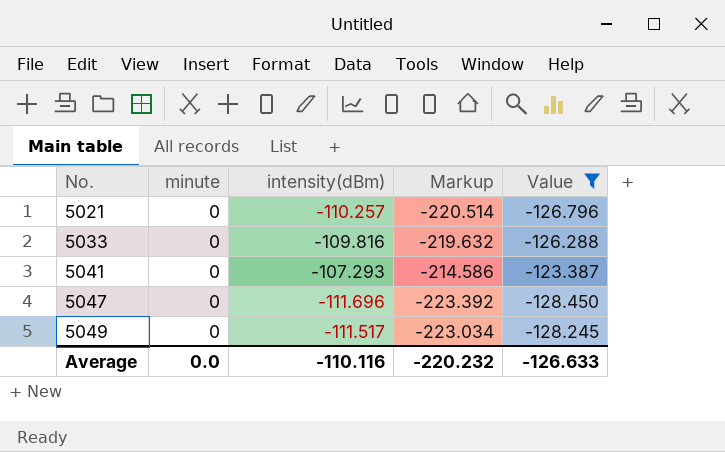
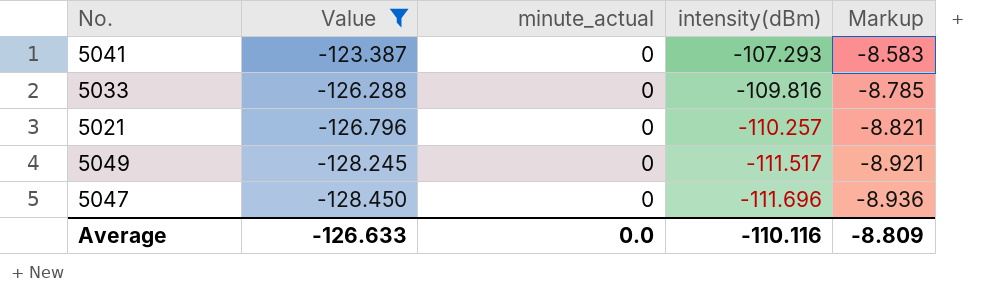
row order: No. ascending -> Value descending
column Value | position: 5 -> 2
column name: minute -> minute_actual
column Markup | formula: [intensity(dBm)] * 2 -> [intensity(dBm)] * 0.08
Average | Markup: -220.232 -> -8.809

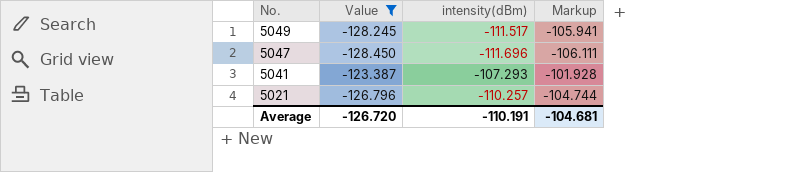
row order: Value descending -> No. descending
column minute_actual | position: 3 -> none
column Markup | formula: [intensity(dBm)] * 0.08 -> [intensity(dBm)] * 0.95
row 5033: -126.288 | 0 | -109.816 | -8.785 -> none
Average | Value: -126.633 -> -126.720
Average | intensity(dBm): -110.116 -> -110.191
Average | Markup: -8.809 -> -104.681

